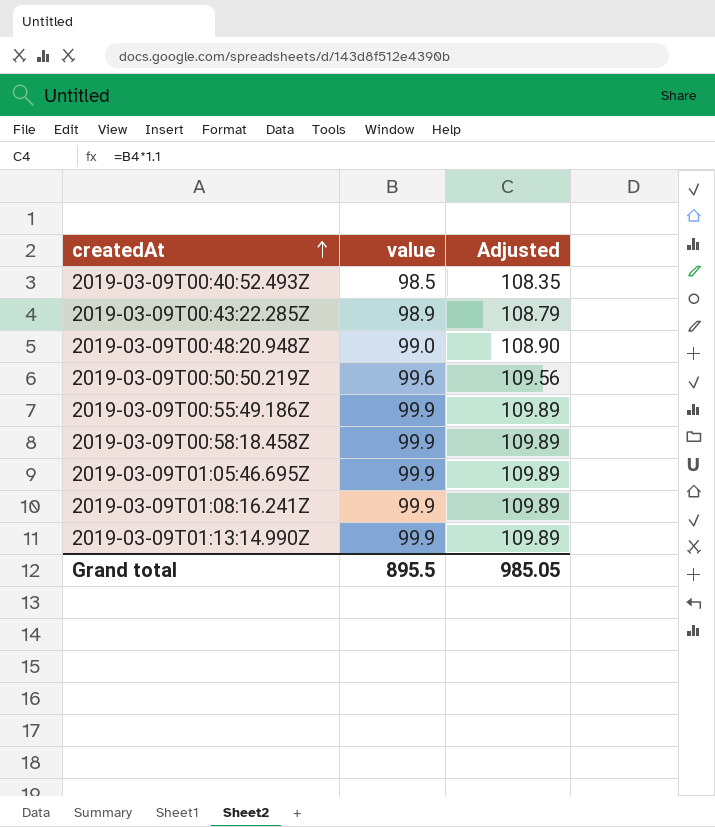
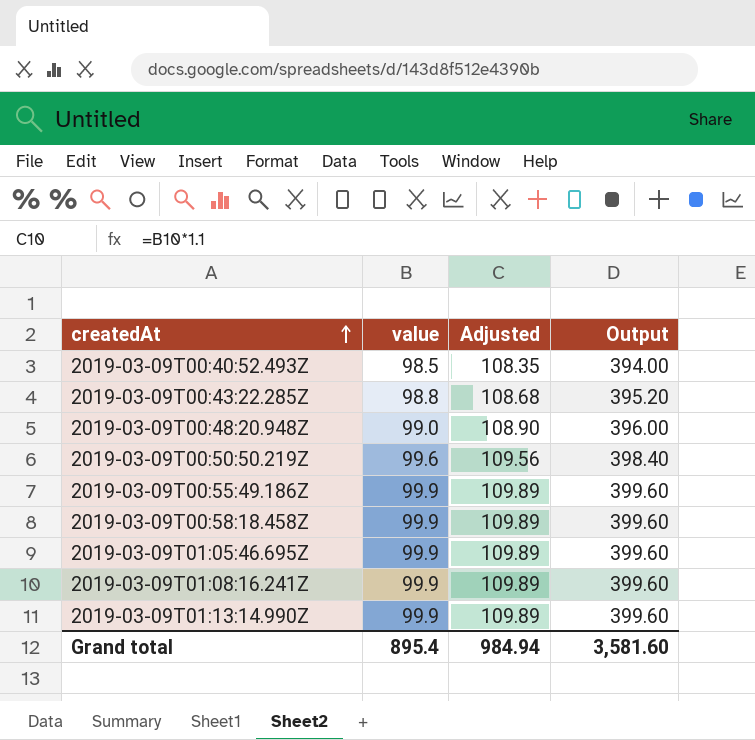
column Output | formula: none -> [value] * 4
2019-03-09T00:43:22.285Z | value: 98.9 -> 98.8
2019-03-09T00:43:22.285Z | Adjusted: 108.79 -> 108.68
Grand total | value: 895.5 -> 895.4
Grand total | Adjusted: 985.05 -> 984.94

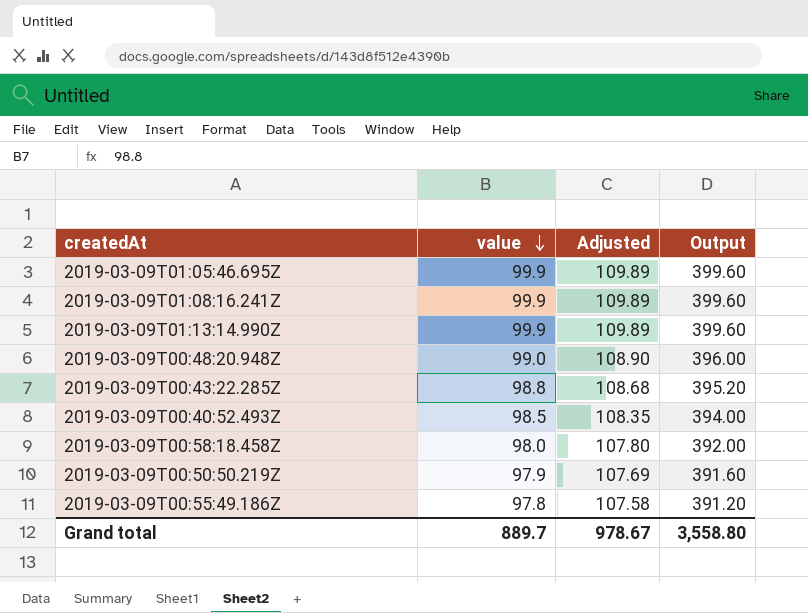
row order: createdAt ascending -> value descending
2019-03-09T00:58:18.458Z | value: 99.9 -> 98.0
2019-03-09T00:58:18.458Z | Adjusted: 109.89 -> 107.80
2019-03-09T00:58:18.458Z | Output: 399.60 -> 392.00
2019-03-09T00:50:50.219Z | value: 99.6 -> 97.9
2019-03-09T00:50:50.219Z | Adjusted: 109.56 -> 107.69
2019-03-09T00:50:50.219Z | Output: 398.40 -> 391.60
2019-03-09T00:55:49.186Z | value: 99.9 -> 97.8
2019-03-09T00:55:49.186Z | Adjusted: 109.89 -> 107.58
2019-03-09T00:55:49.186Z | Output: 399.60 -> 391.20
Grand total | value: 895.4 -> 889.7
Grand total | Adjusted: 984.94 -> 978.67
Grand total | Output: 3,581.60 -> 3,558.80

